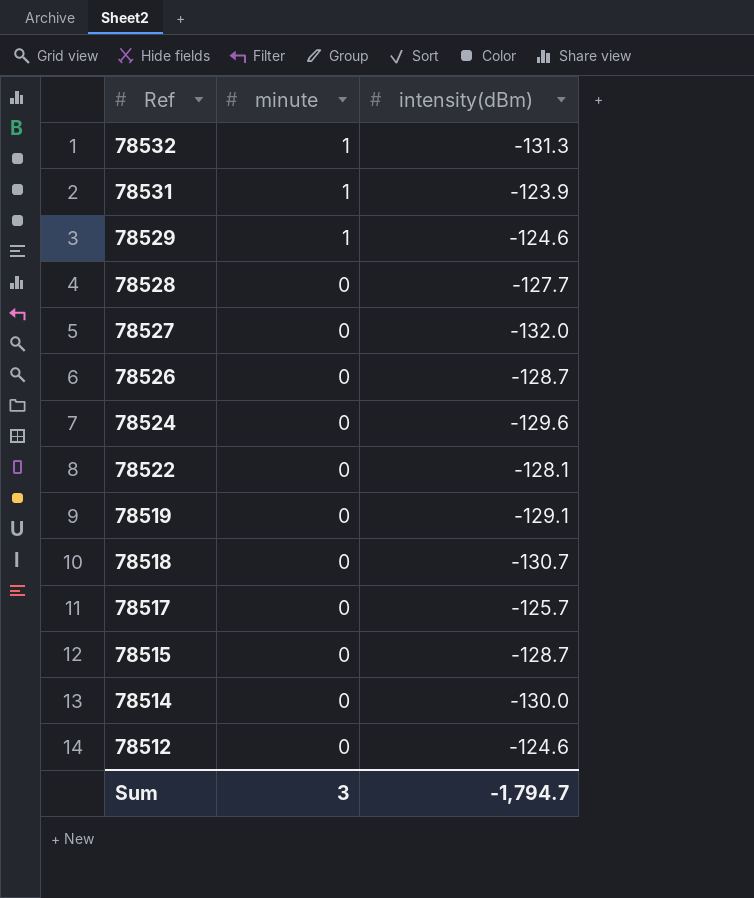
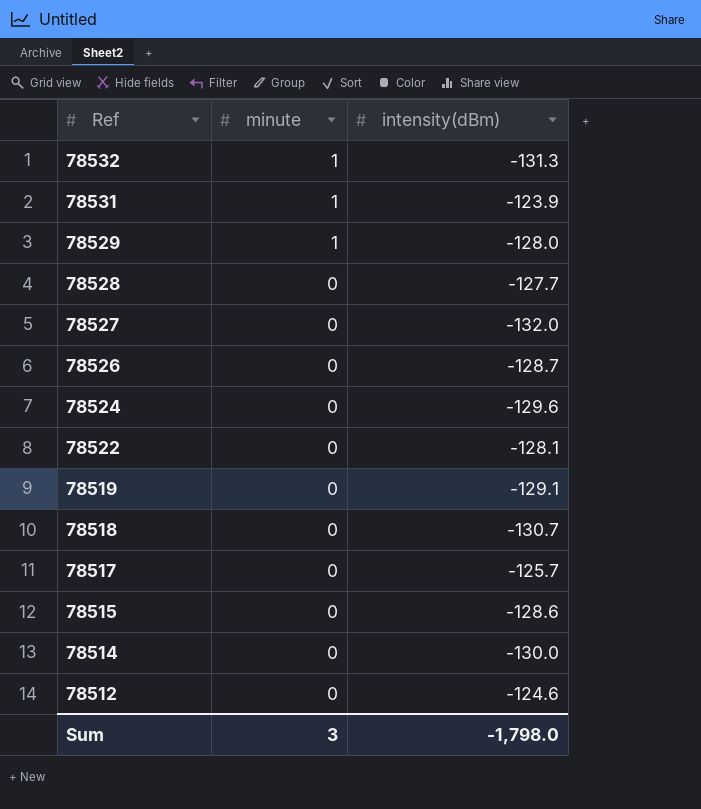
78529 | intensity(dBm): -124.6 -> -128.0
78515 | intensity(dBm): -128.7 -> -128.6
Sum | intensity(dBm): -1,794.7 -> -1,798.0

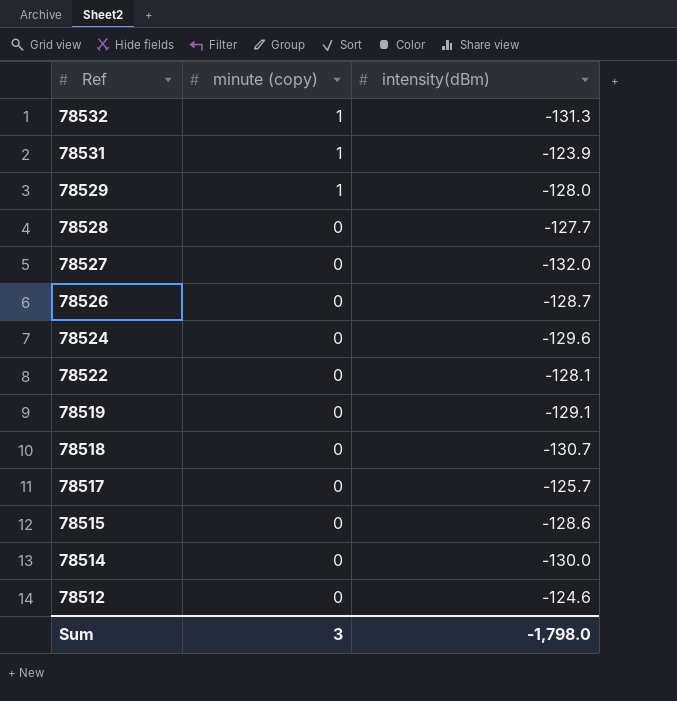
column name: minute -> minute (copy)

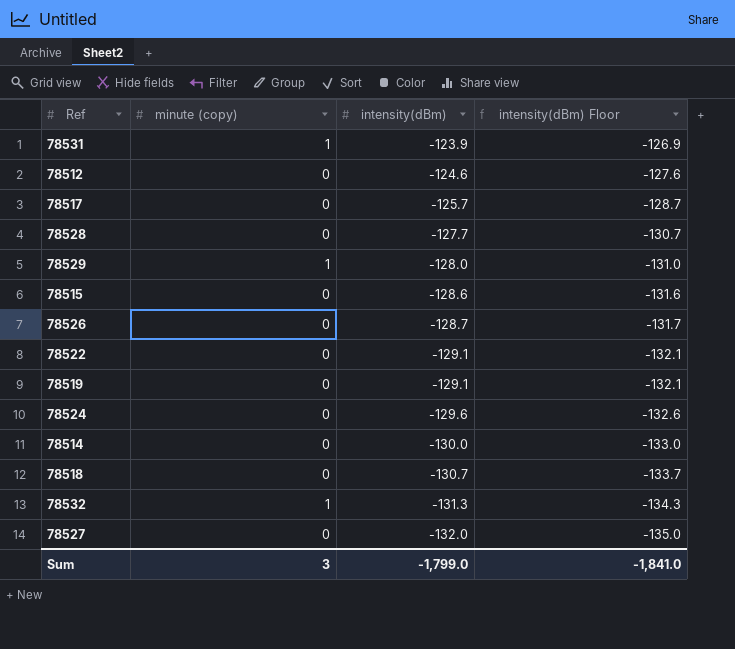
row order: Ref descending -> intensity(dBm) descending
column intensity(dBm) Floor | formula: none -> [intensity(dBm)] - 3
78522 | intensity(dBm): -128.1 -> -129.1
Sum | intensity(dBm): -1,798.0 -> -1,799.0

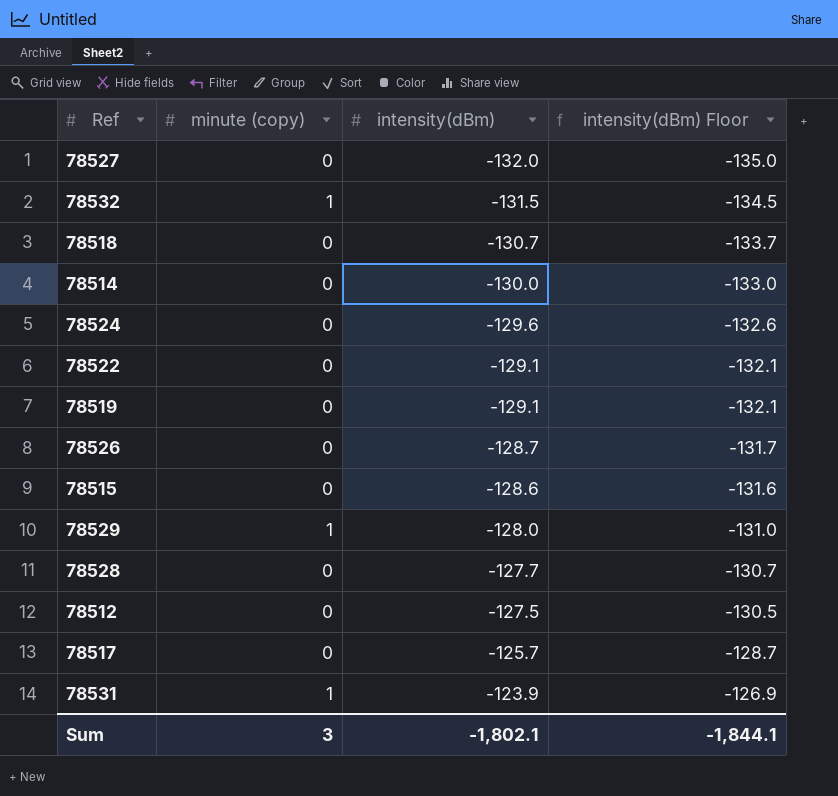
row order: intensity(dBm) descending -> intensity(dBm) ascending
78532 | intensity(dBm): -131.3 -> -131.5
78532 | intensity(dBm) Floor: -134.3 -> -134.5
78512 | intensity(dBm): -124.6 -> -127.5
78512 | intensity(dBm) Floor: -127.6 -> -130.5
Sum | intensity(dBm): -1,799.0 -> -1,802.1
Sum | intensity(dBm) Floor: -1,841.0 -> -1,844.1

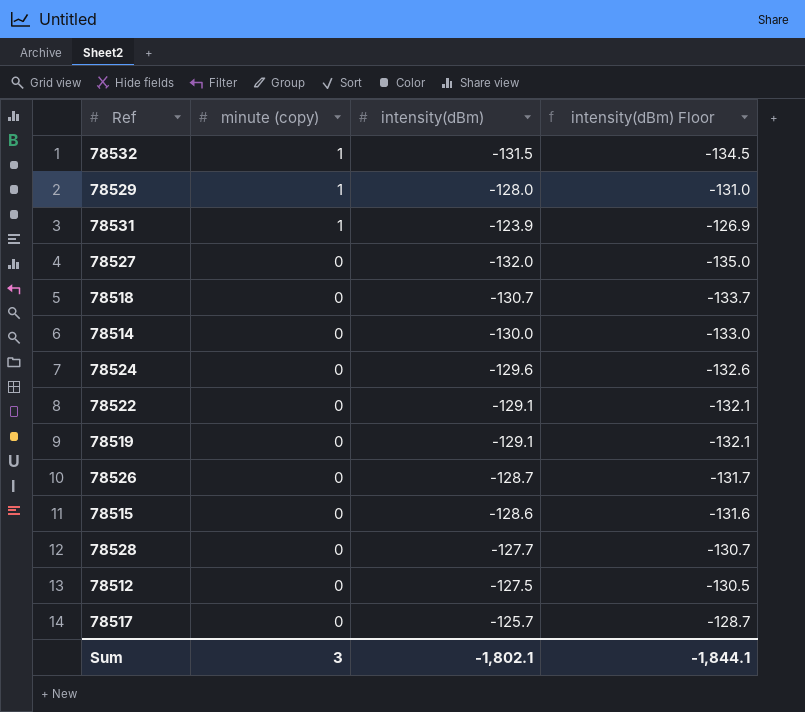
row order: intensity(dBm) ascending -> minute (copy) descending

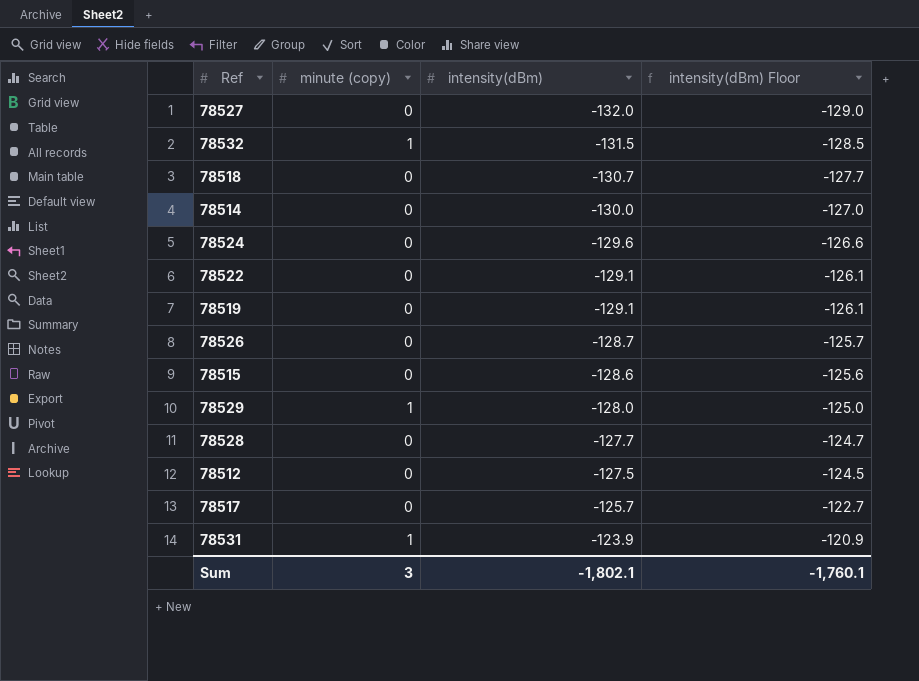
row order: minute (copy) descending -> intensity(dBm) ascending
column intensity(dBm) Floor | formula: [intensity(dBm)] - 3 -> [intensity(dBm)] + 3
Sum | intensity(dBm) Floor: -1,844.1 -> -1,760.1

